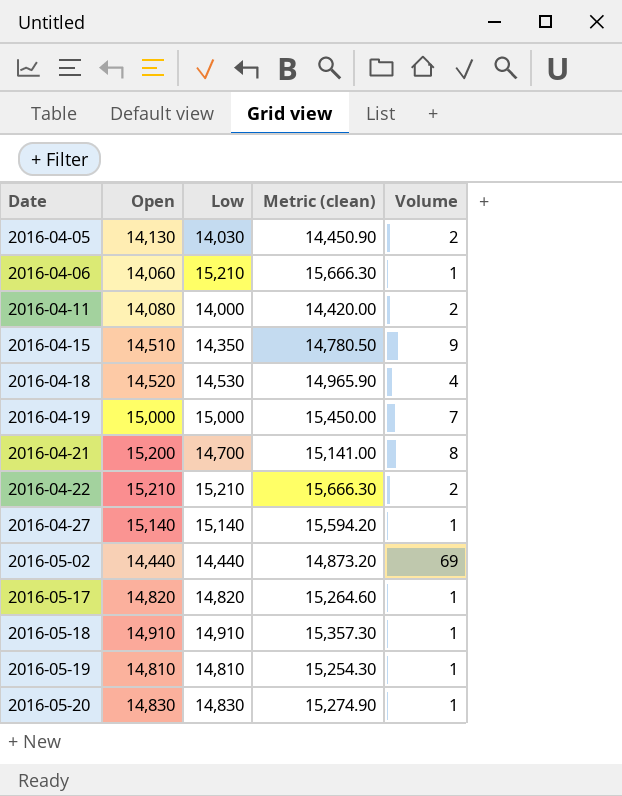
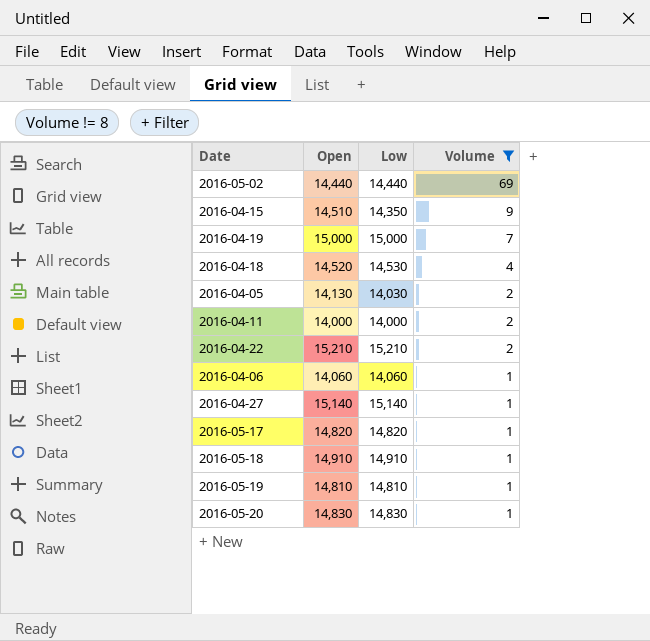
filter: none -> Volume != 8
row order: Date ascending -> Volume descending
column Metric (clean) | formula: [Low] * 1.03 -> none
2016-04-11 | Open: 14,080 -> 14,000
2016-04-06 | Low: 15,210 -> 14,060

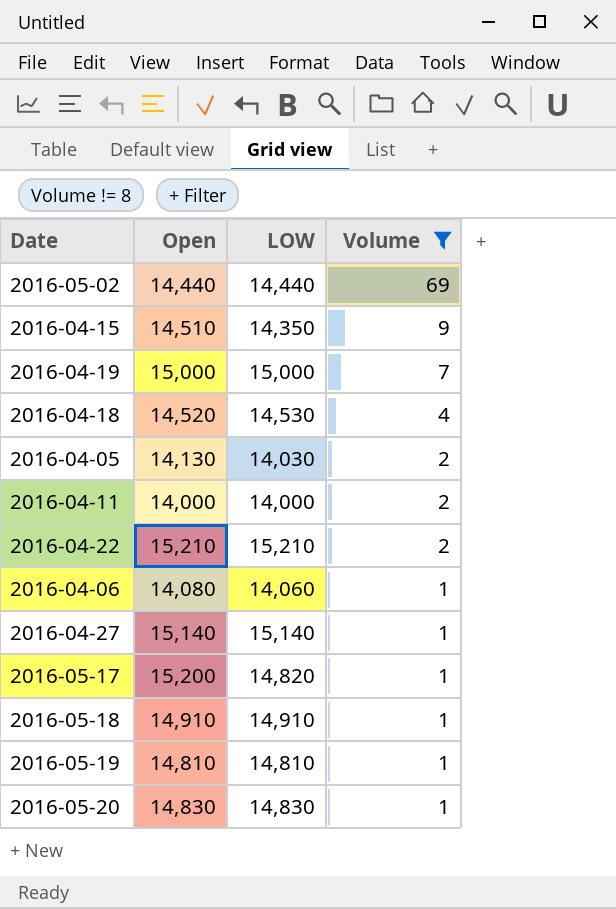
column name: Low -> LOW
2016-04-06 | Open: 14,060 -> 14,080
2016-05-17 | Open: 14,820 -> 15,200

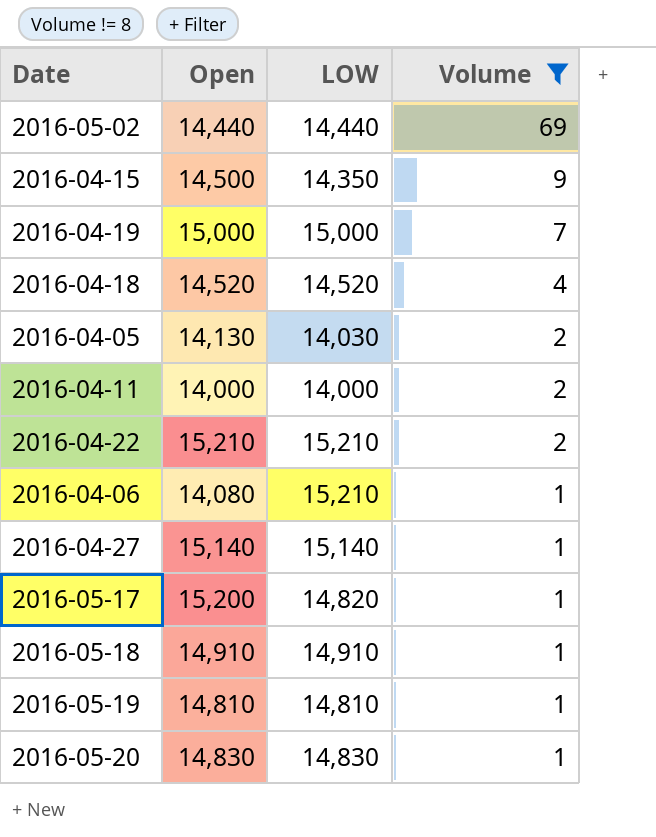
2016-04-15 | Open: 14,510 -> 14,500
2016-04-18 | LOW: 14,530 -> 14,520
2016-04-06 | LOW: 14,060 -> 15,210

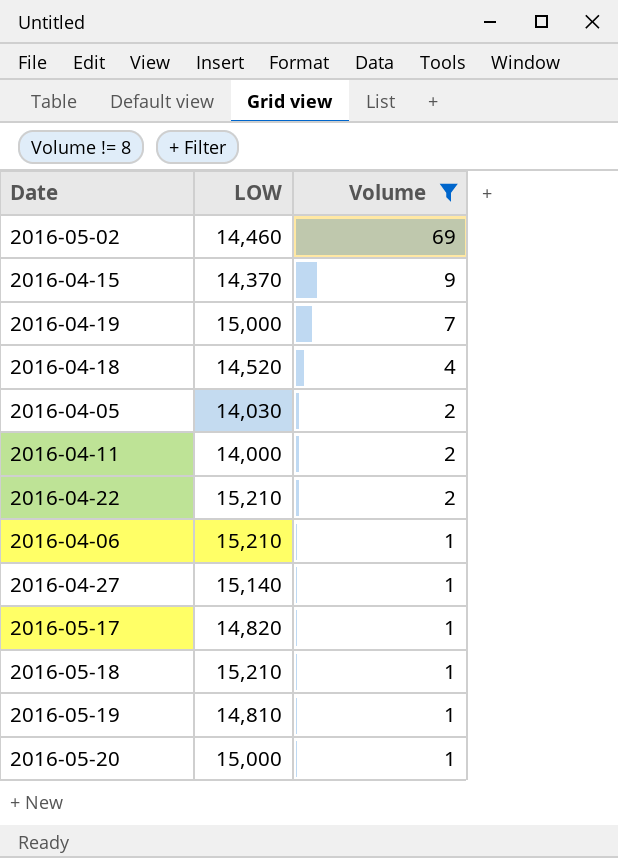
column Open | position: 2 -> none
2016-05-02 | LOW: 14,440 -> 14,460
2016-04-15 | LOW: 14,350 -> 14,370
2016-05-18 | LOW: 14,910 -> 15,210
2016-05-20 | LOW: 14,830 -> 15,000

